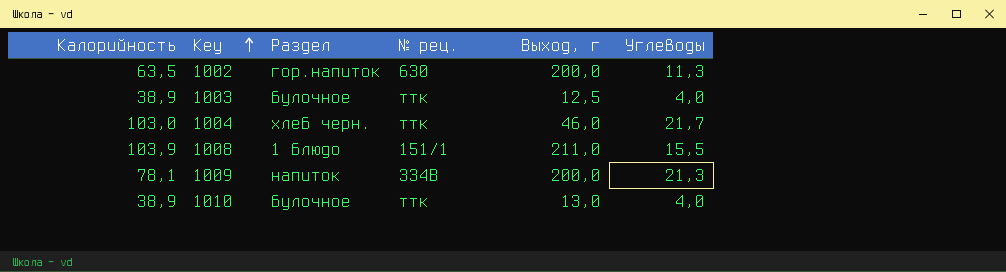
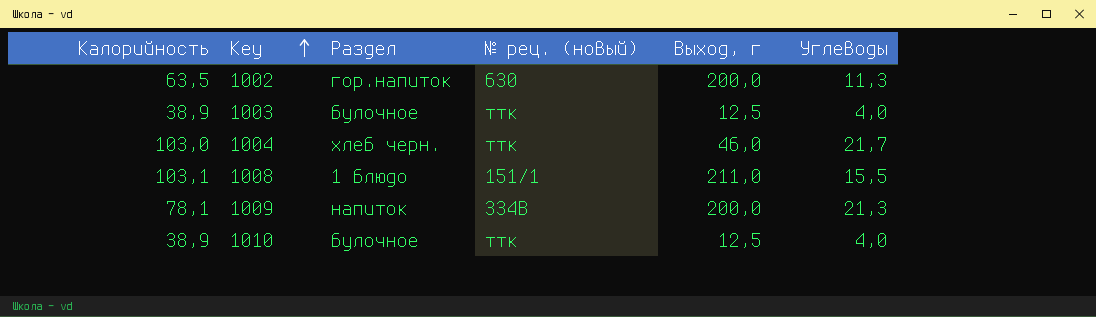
column name: № рец. -> № рец. (новый)
1008 | Калорийность: 103,9 -> 103,1
1010 | Выход, г: 13,0 -> 12,5

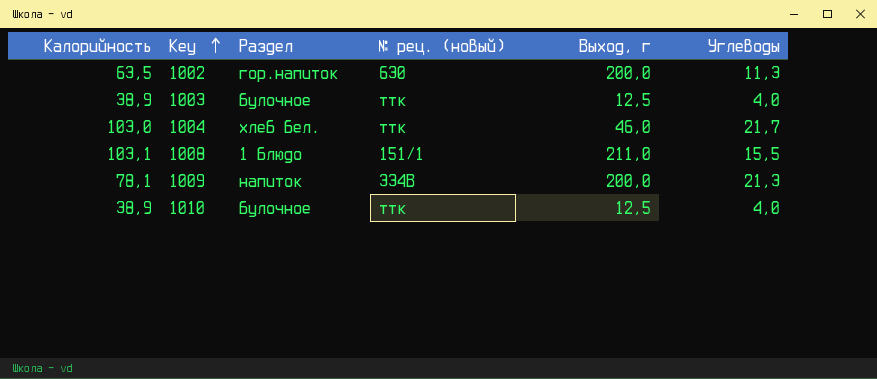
1004 | Раздел: хлеб черн. -> хлеб бел.

